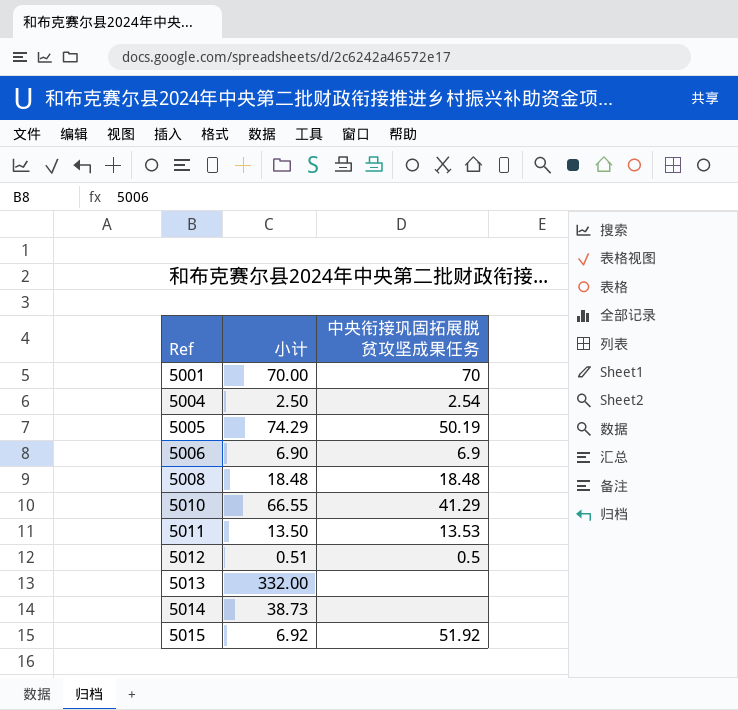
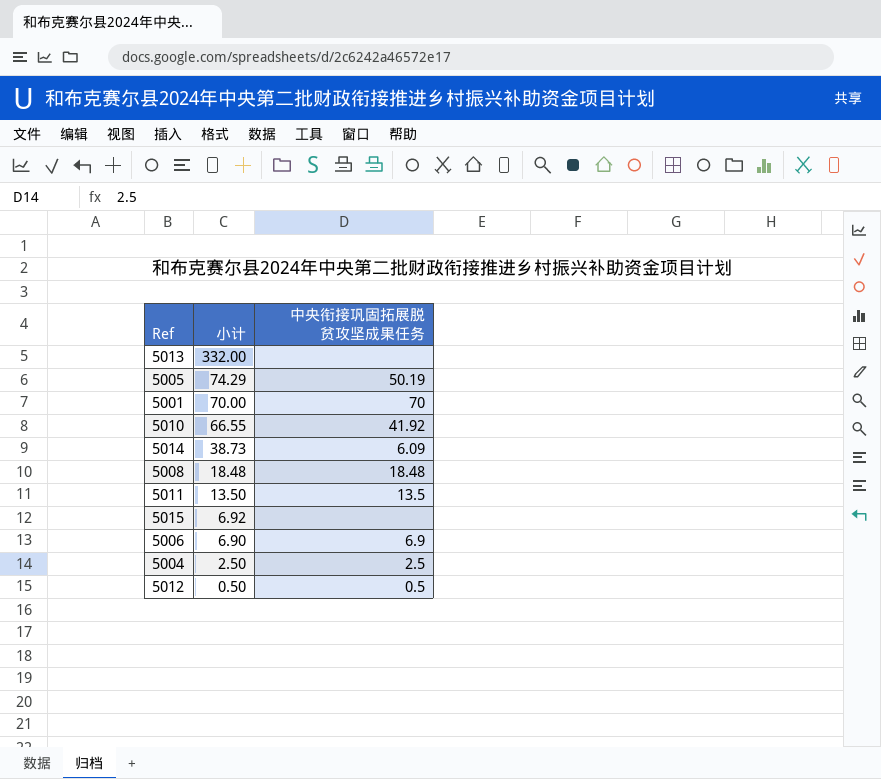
row order: Ref ascending -> 小计 descending
5010 | 中央衔接巩固拓展脱贫攻坚成果任务: 41.29 -> 41.92
5014 | 中央衔接巩固拓展脱贫攻坚成果任务: none -> 6.09
5011 | 中央衔接巩固拓展脱贫攻坚成果任务: 13.53 -> 13.5
5015 | 中央衔接巩固拓展脱贫攻坚成果任务: 51.92 -> none
5004 | 中央衔接巩固拓展脱贫攻坚成果任务: 2.54 -> 2.5
5012 | 小计: 0.51 -> 0.50

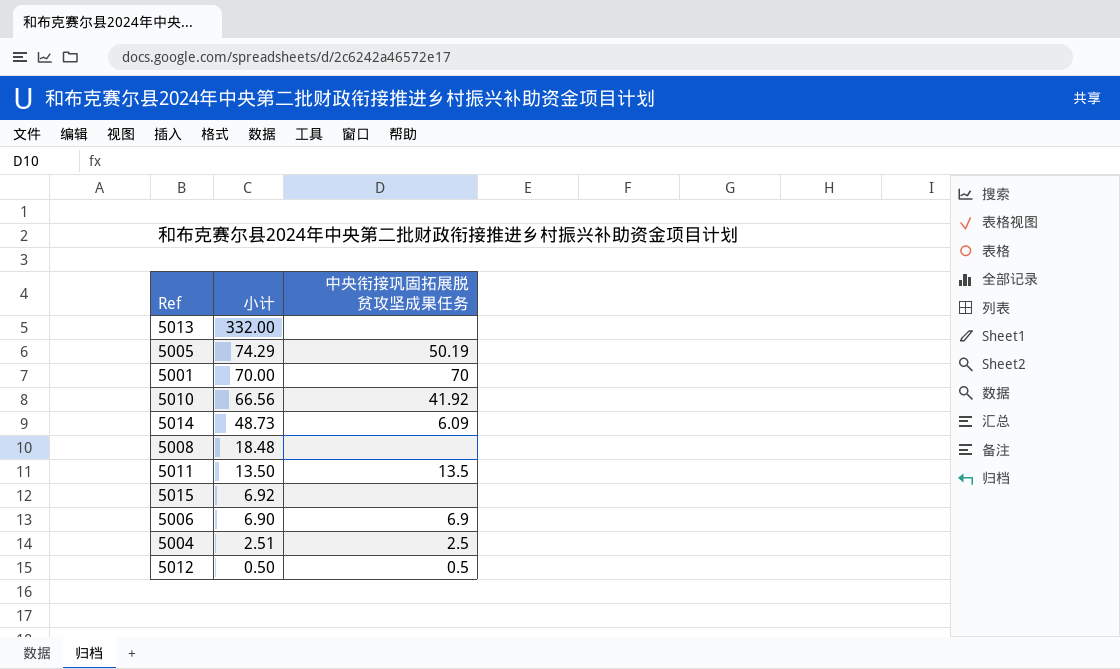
5010 | 小计: 66.55 -> 66.56
5014 | 小计: 38.73 -> 48.73
5008 | 中央衔接巩固拓展脱贫攻坚成果任务: 18.48 -> none
5004 | 小计: 2.50 -> 2.51

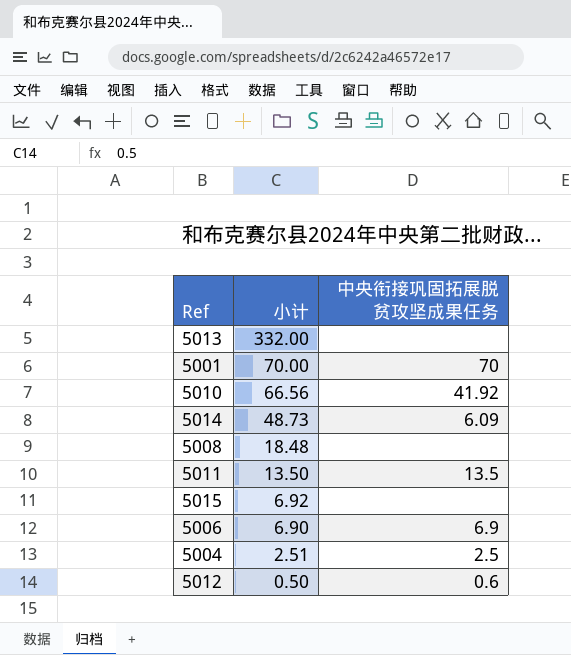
row 5005: 74.29 | 50.19 -> none
5012 | 中央衔接巩固拓展脱贫攻坚成果任务: 0.5 -> 0.6

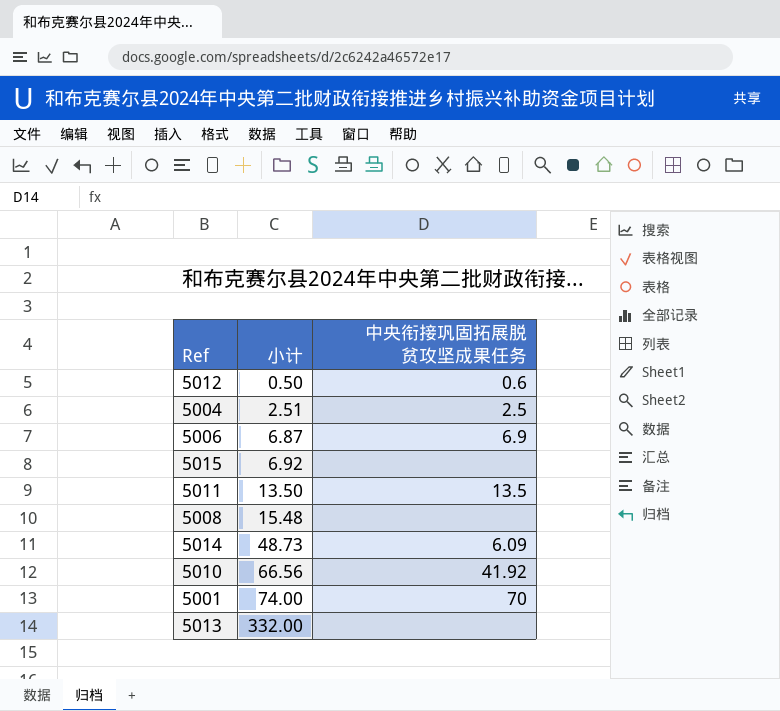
row order: 小计 descending -> 小计 ascending
5006 | 小计: 6.90 -> 6.87
5008 | 小计: 18.48 -> 15.48
5001 | 小计: 70.00 -> 74.00

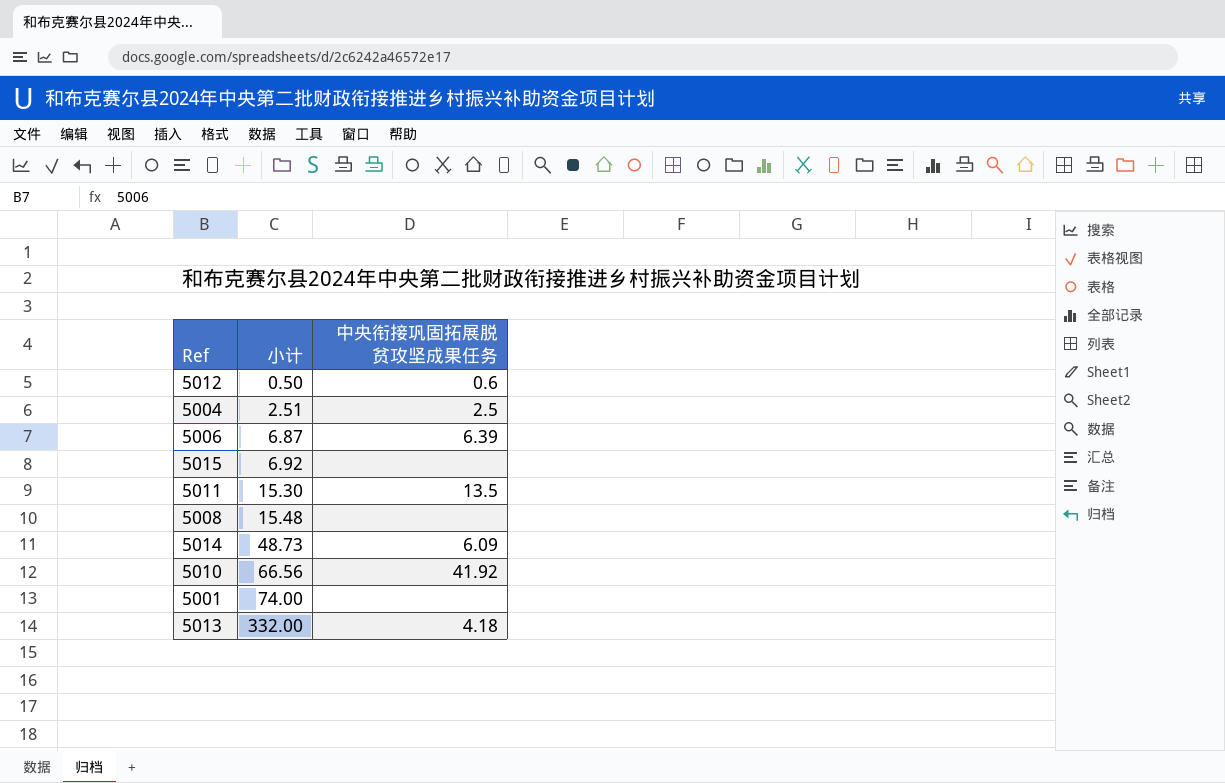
5006 | 中央衔接巩固拓展脱贫攻坚成果任务: 6.9 -> 6.39
5011 | 小计: 13.50 -> 15.30
5001 | 中央衔接巩固拓展脱贫攻坚成果任务: 70 -> none
5013 | 中央衔接巩固拓展脱贫攻坚成果任务: none -> 4.18

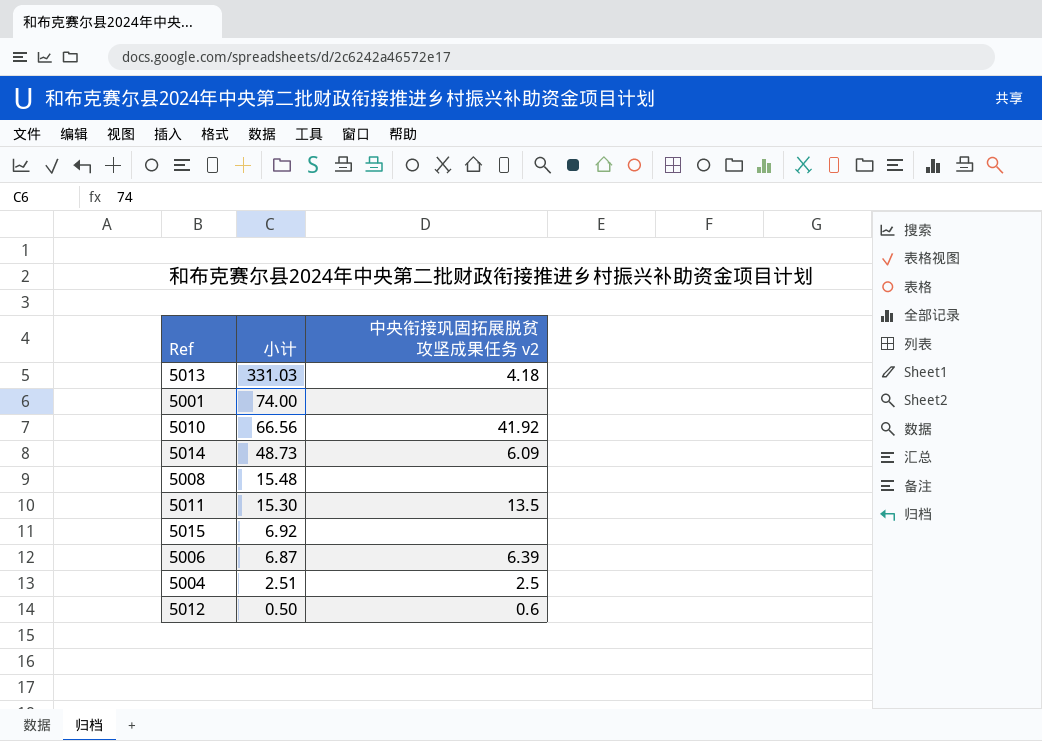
row order: 小计 ascending -> 小计 descending
column name: 中央衔接巩固拓展脱贫攻坚成果任务 -> 中央衔接巩固拓展脱贫攻坚成果任务 v2
5013 | 小计: 332.00 -> 331.03

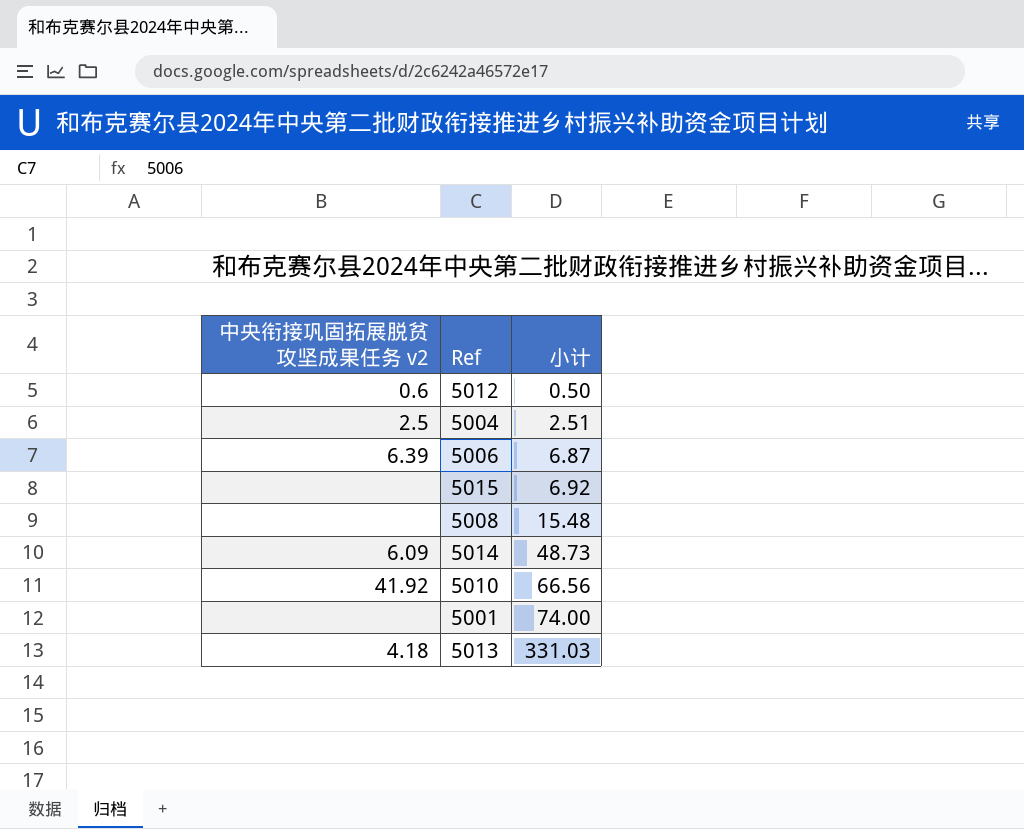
row order: 小计 descending -> 小计 ascending
column 中央衔接巩固拓展脱贫攻坚成果任务 v2 | position: 3 -> 1
row 5011: 15.30 | 13.5 -> none

